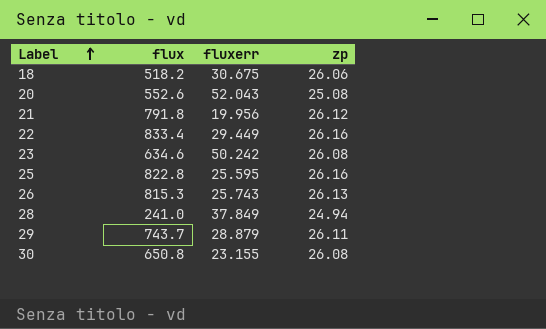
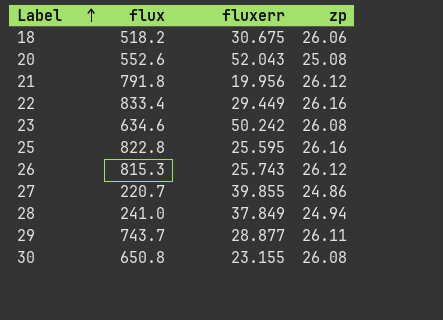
26 | zp: 26.13 -> 26.12
row 27: none -> 220.7 | 39.855 | 24.86
29 | fluxerr: 28.879 -> 28.877

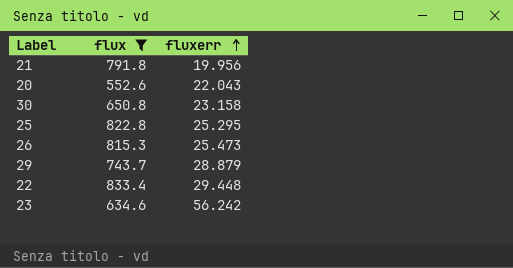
filter: none -> flux >= 552.6
row order: Label ascending -> fluxerr ascending
column zp | position: 4 -> none
20 | fluxerr: 52.043 -> 22.043
30 | fluxerr: 23.155 -> 23.158
25 | fluxerr: 25.595 -> 25.295
26 | fluxerr: 25.743 -> 25.473
29 | fluxerr: 28.877 -> 28.879
22 | fluxerr: 29.449 -> 29.448
23 | fluxerr: 50.242 -> 56.242

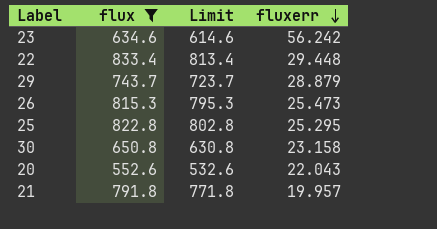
row order: fluxerr ascending -> fluxerr descending
column Limit | formula: none -> [flux] - 20
21 | fluxerr: 19.956 -> 19.957

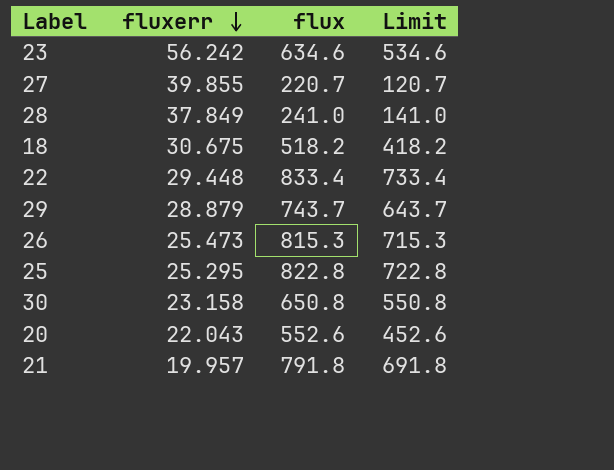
filter: flux >= 552.6 -> none
column fluxerr | position: 4 -> 2
column Limit | formula: [flux] - 20 -> [flux] - 100

